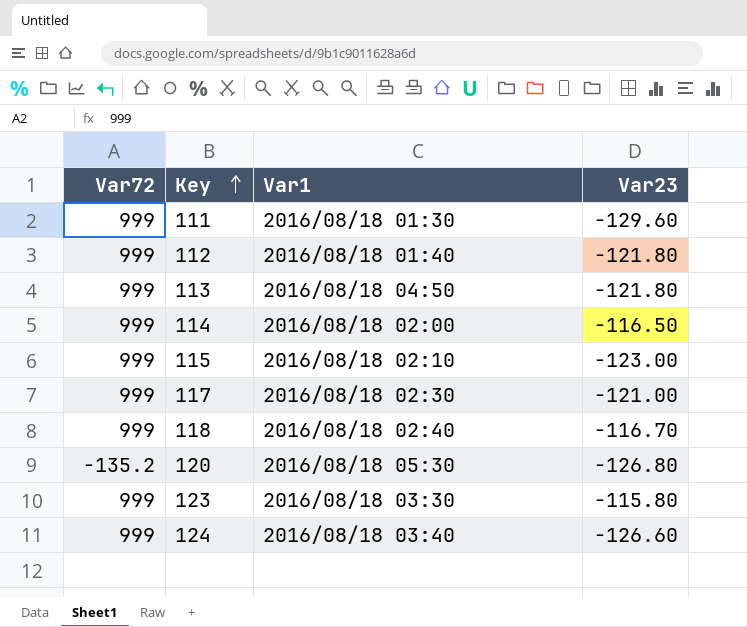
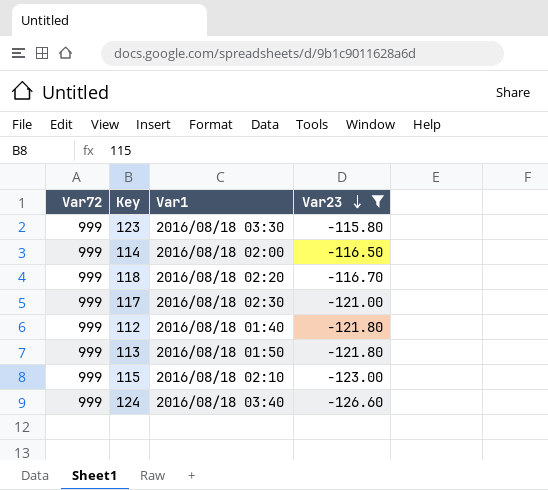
filter: none -> Var23 >= -126.60
row order: Key ascending -> Var23 descending
118 | Var1: 2016/08/18 02:40 -> 2016/08/18 02:20
113 | Var1: 2016/08/18 04:50 -> 2016/08/18 01:50

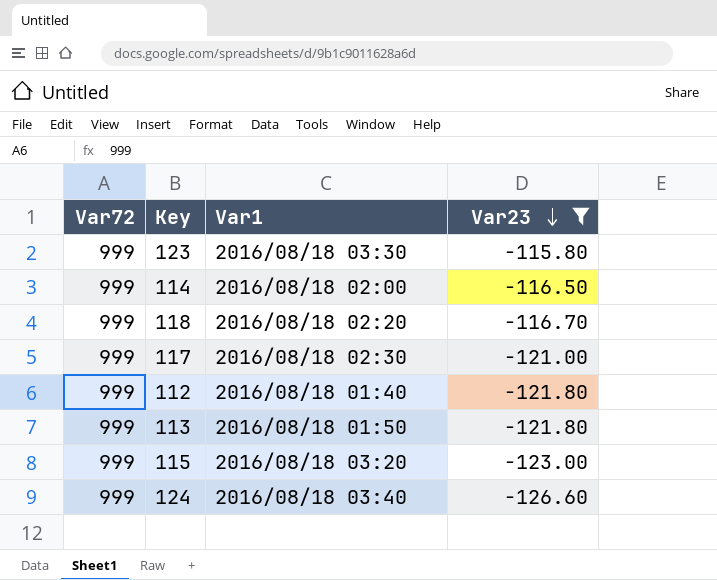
115 | Var1: 2016/08/18 02:10 -> 2016/08/18 03:20

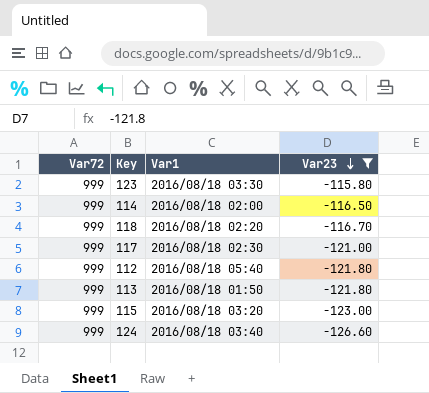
112 | Var1: 2016/08/18 01:40 -> 2016/08/18 05:40

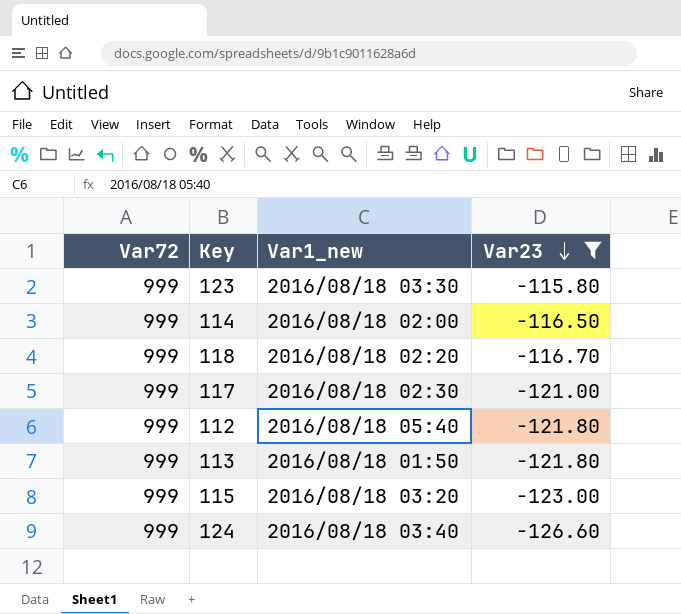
column name: Var1 -> Var1_new

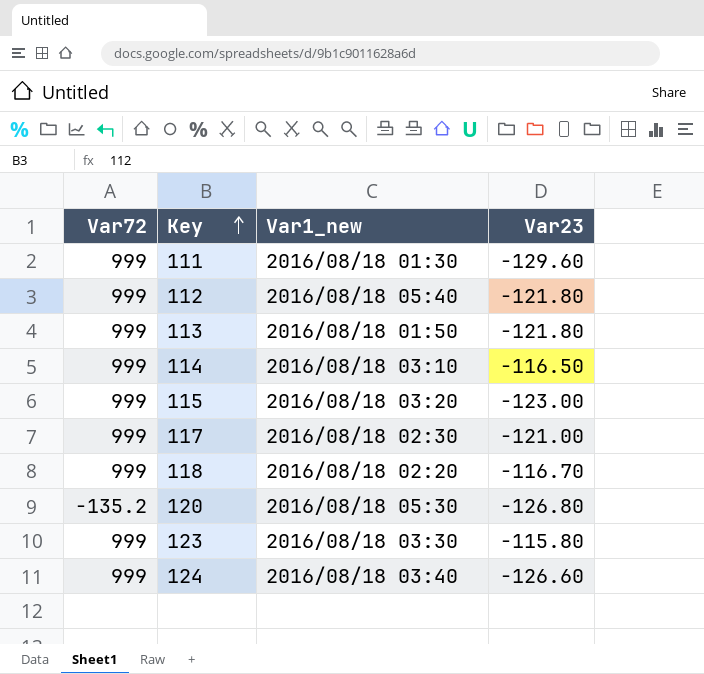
filter: Var23 >= -126.60 -> none
row order: Var23 descending -> Key ascending
114 | Var1_new: 2016/08/18 02:00 -> 2016/08/18 03:10

